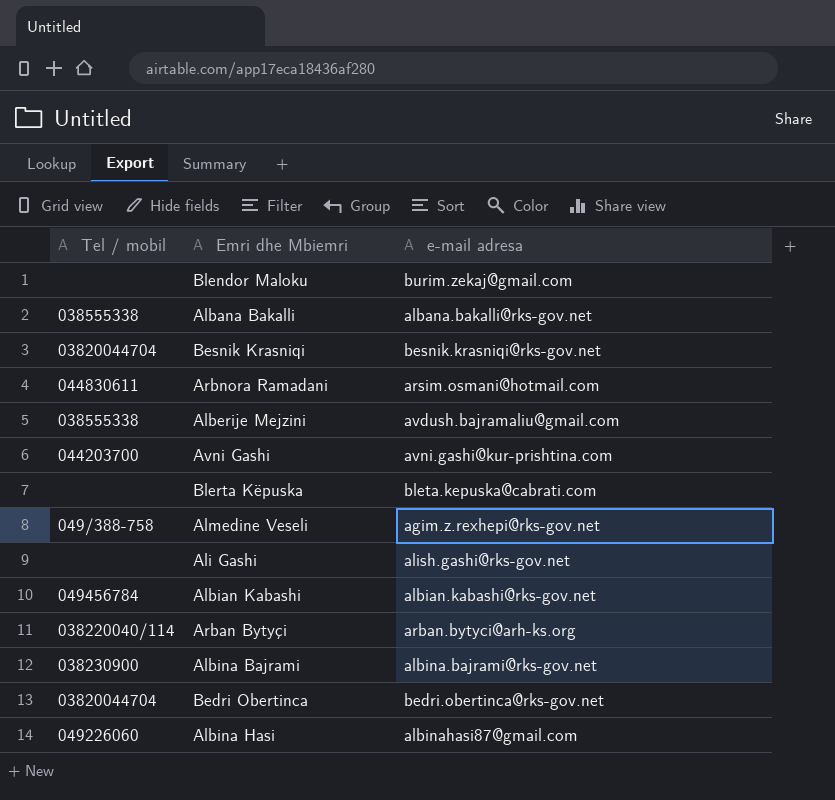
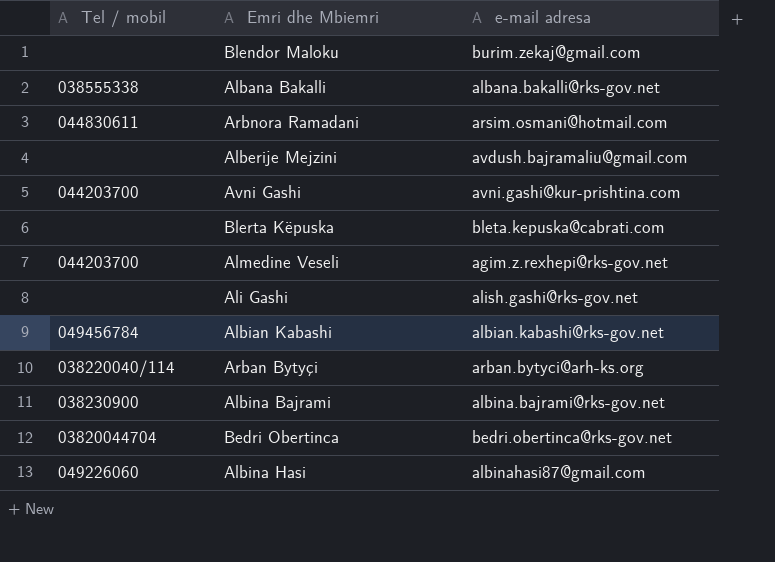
row Besnik Krasniqi: 03820044704 | besnik.krasniqi@rks-gov.net -> none
Alberije Mejzini | Tel / mobil: 038555338 -> none
Almedine Veseli | Tel / mobil: 049/388-758 -> 044203700

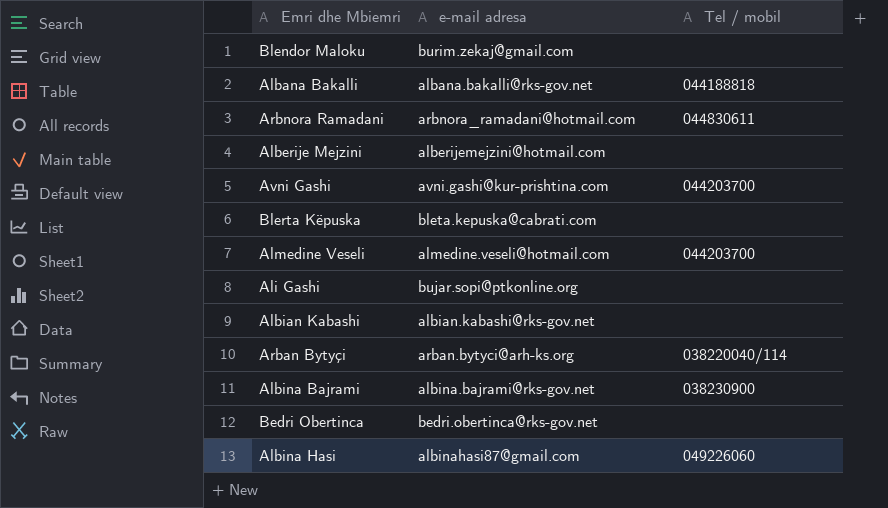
column Tel / mobil | position: 1 -> 3
Albana Bakalli | Tel / mobil: 038555338 -> 044188818
Arbnora Ramadani | e-mail adresa: arsim.osmani@hotmail.com -> arbnora_ramadani@hotmail.com
Alberije Mejzini | e-mail adresa: avdush.bajramaliu@gmail.com -> alberijemejzini@hotmail.com
Almedine Veseli | e-mail adresa: agim.z.rexhepi@rks-gov.net -> almedine.veseli@hotmail.com
Ali Gashi | e-mail adresa: alish.gashi@rks-gov.net -> bujar.sopi@ptkonline.org
Albian Kabashi | Tel / mobil: 049456784 -> none
Bedri Obertinca | Tel / mobil: 03820044704 -> none

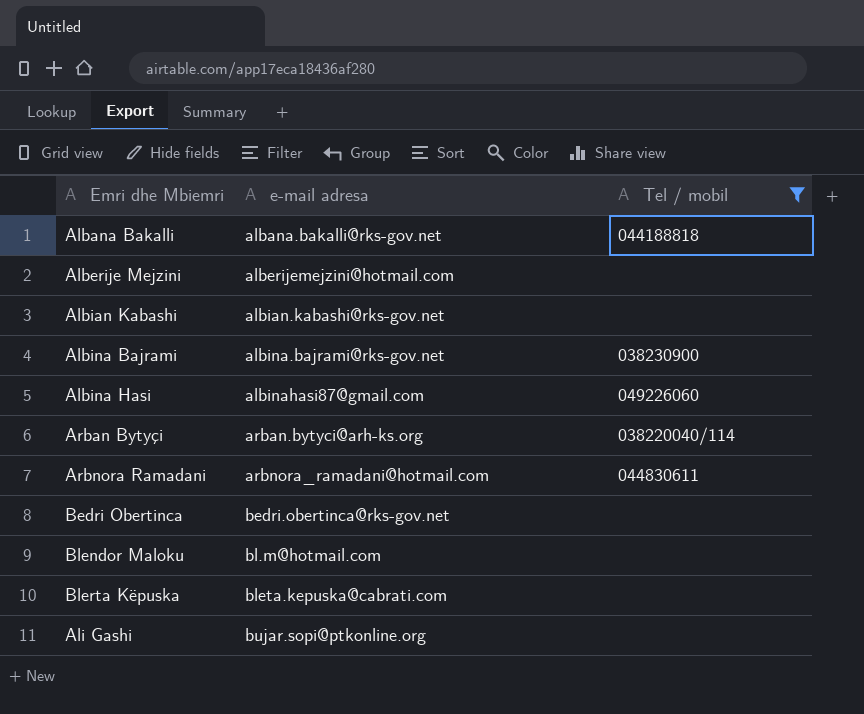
filter: none -> Tel / mobil != 044203700
row order: none -> e-mail adresa ascending
Blendor Maloku | e-mail adresa: burim.zekaj@gmail.com -> bl.m@hotmail.com

